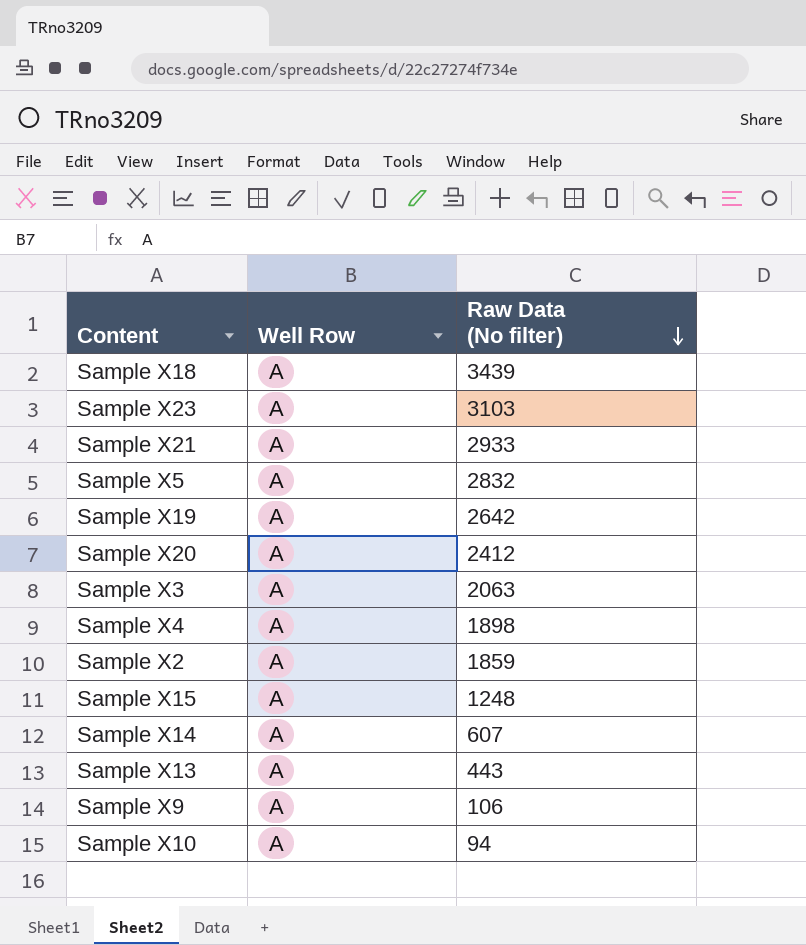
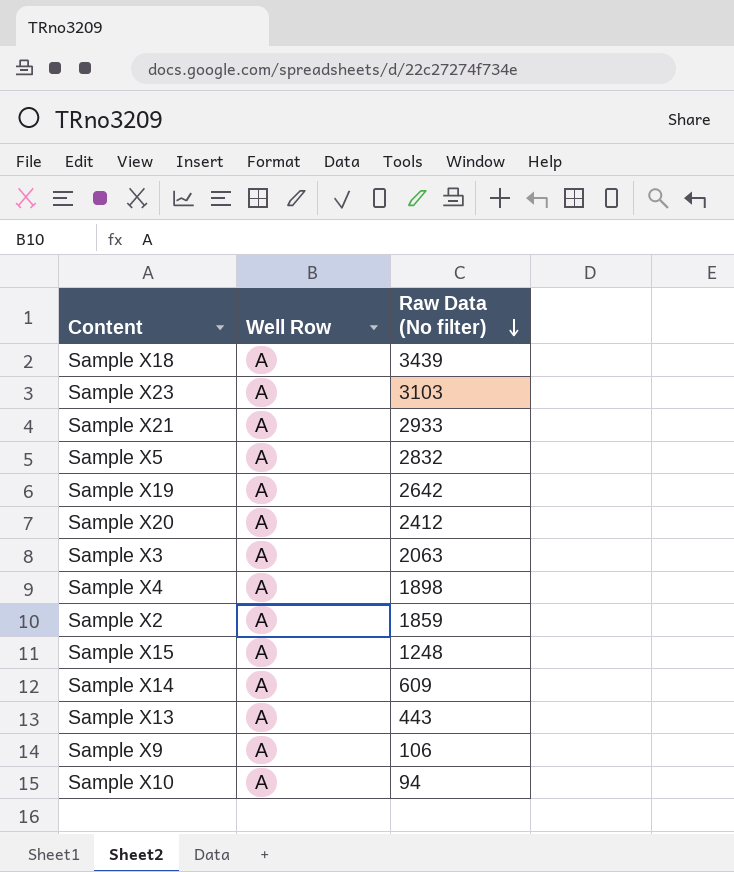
Sample X14 | Raw Data (No filter): 607 -> 609

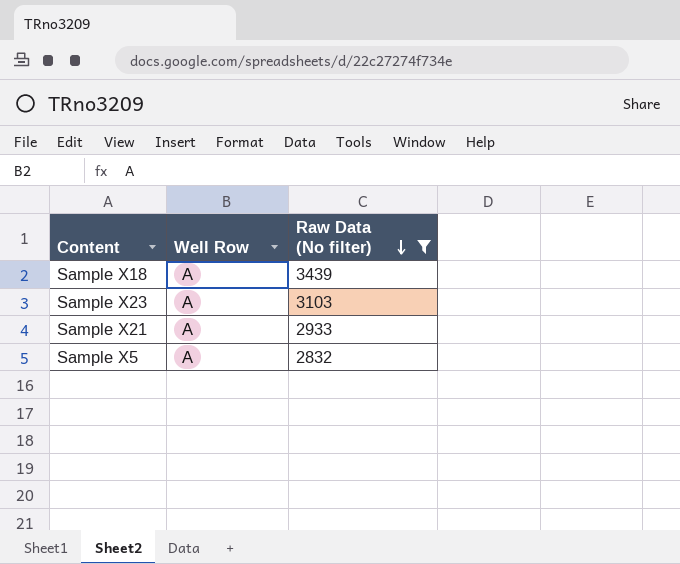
filter: none -> Raw Data (No filter) >= 2832

